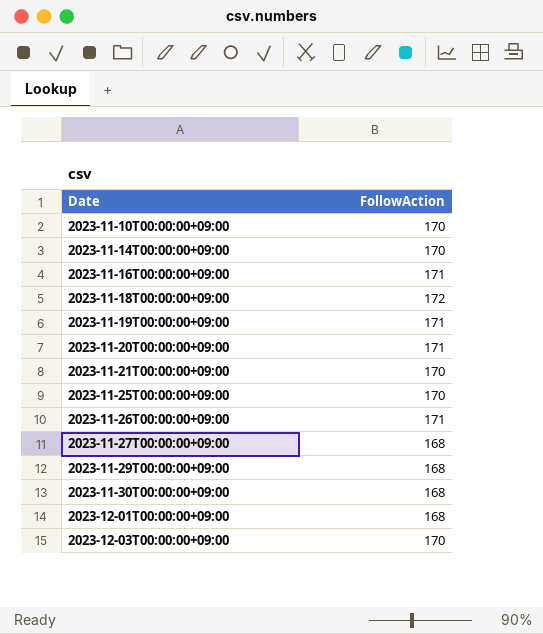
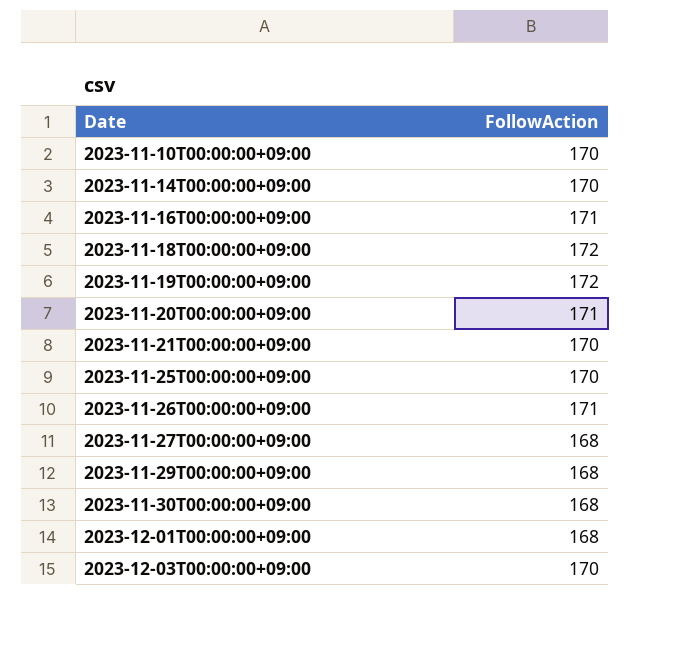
2023-11-19T00:00:00+09:00 | FollowAction: 171 -> 172

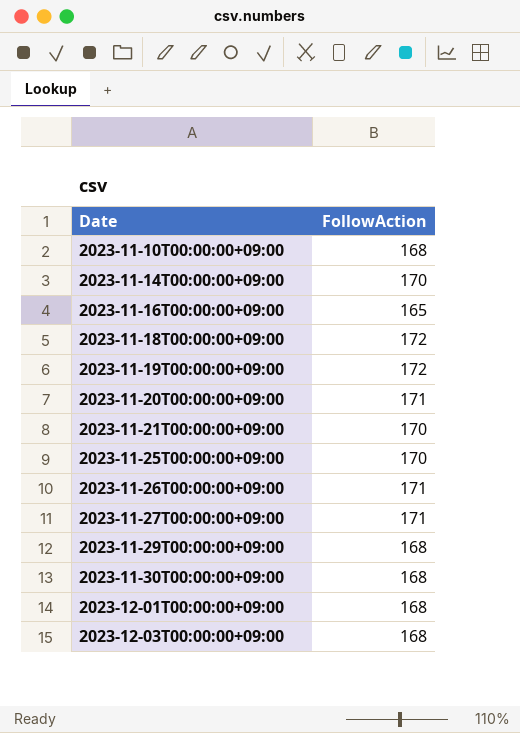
2023-11-10T00:00:00+09:00 | FollowAction: 170 -> 168
2023-11-16T00:00:00+09:00 | FollowAction: 171 -> 165
2023-11-27T00:00:00+09:00 | FollowAction: 168 -> 171
2023-12-03T00:00:00+09:00 | FollowAction: 170 -> 168

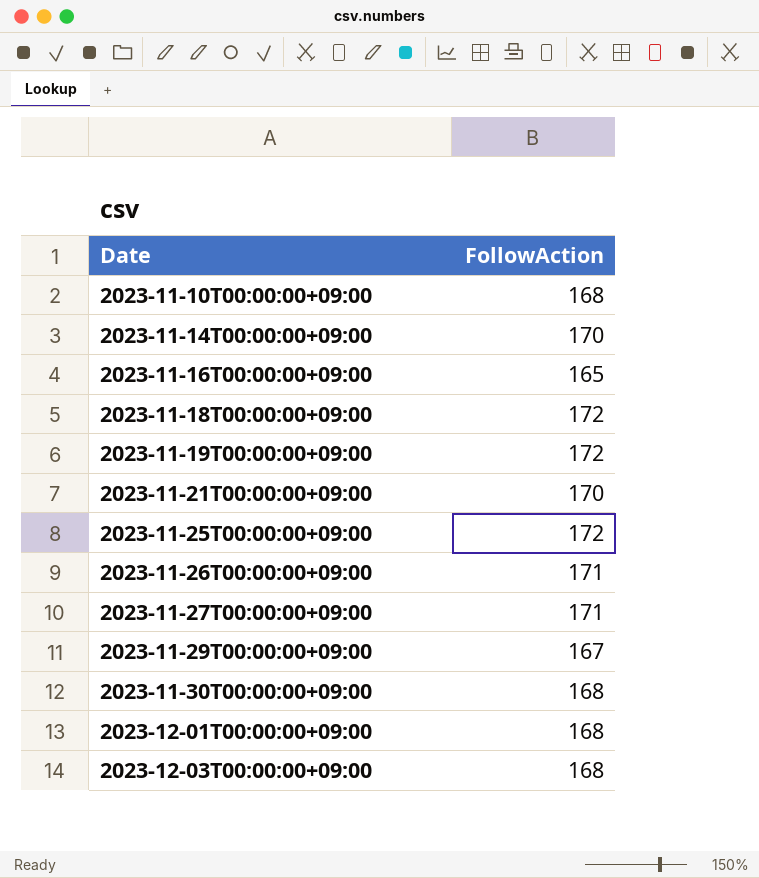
row 2023-11-20T00:00:00+09:00: 171 -> none
2023-11-25T00:00:00+09:00 | FollowAction: 170 -> 172
2023-11-29T00:00:00+09:00 | FollowAction: 168 -> 167

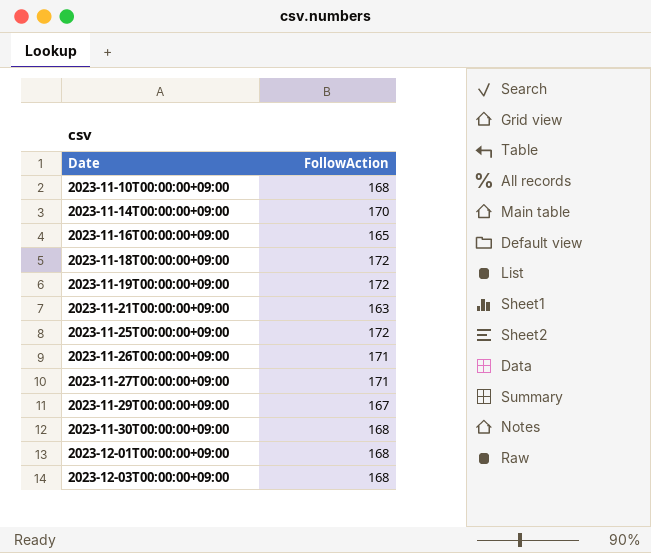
2023-11-21T00:00:00+09:00 | FollowAction: 170 -> 163

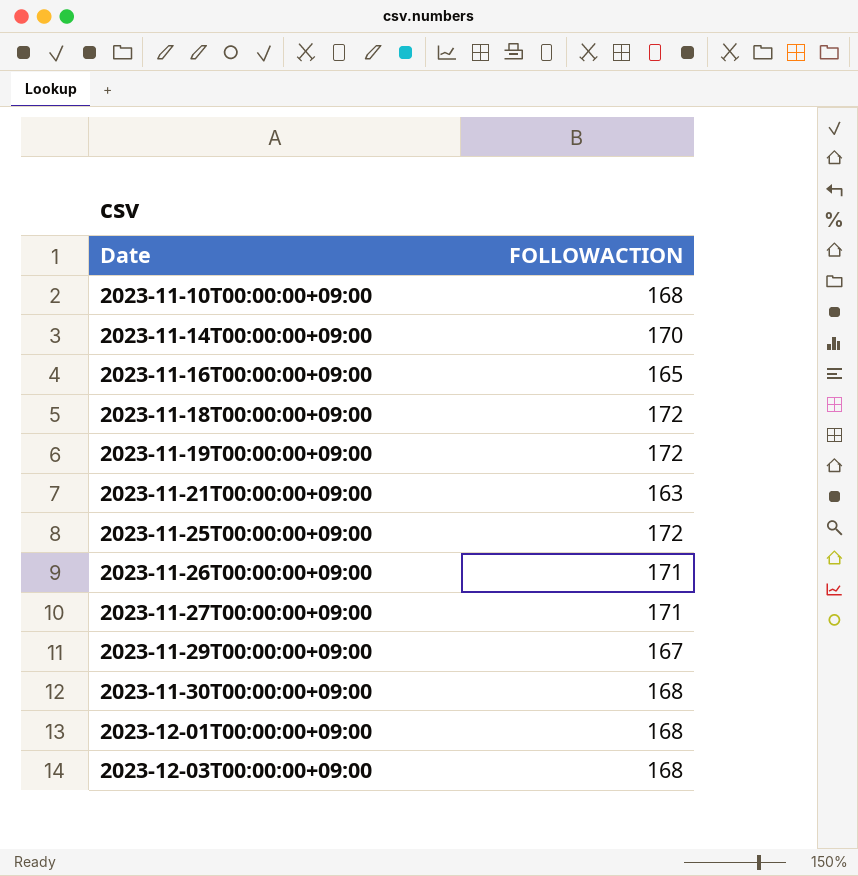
column name: FollowAction -> FOLLOWACTION

